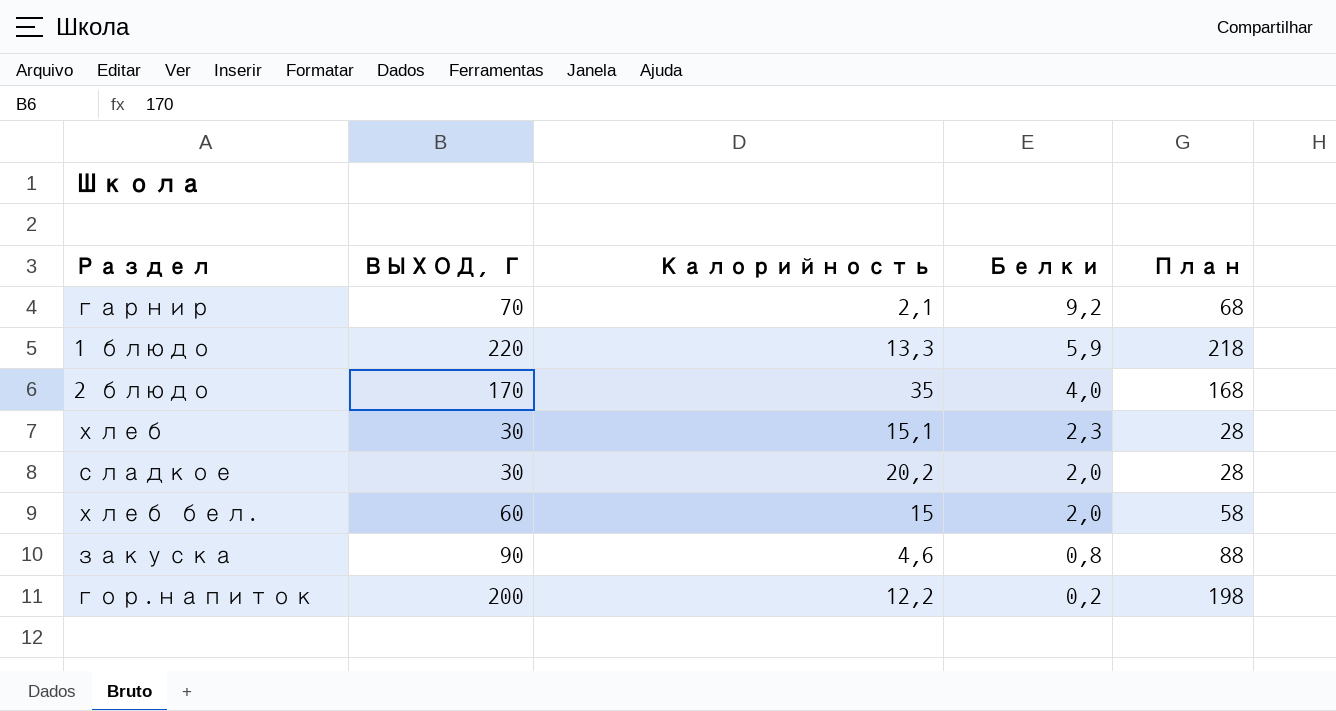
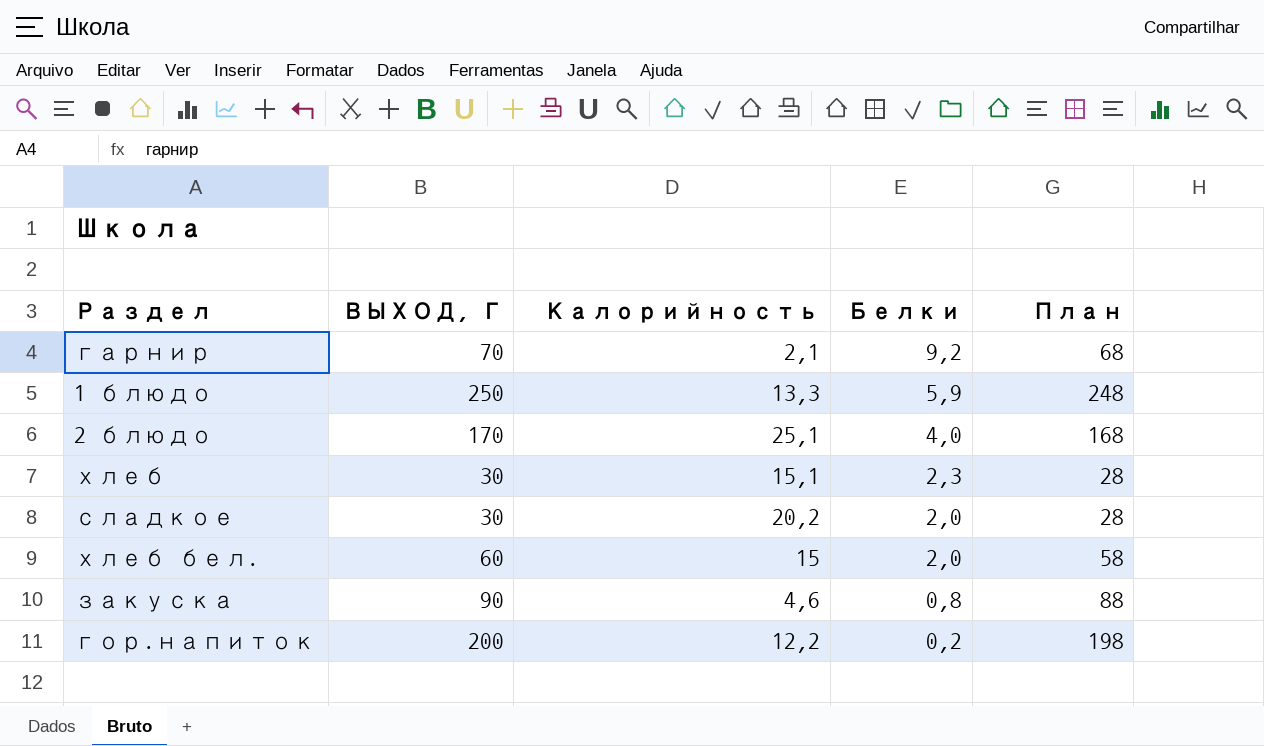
1 блюдо | ВЫХОД, Г: 220 -> 250
1 блюдо | План: 218 -> 248
2 блюдо | Калорийность: 35 -> 25,1

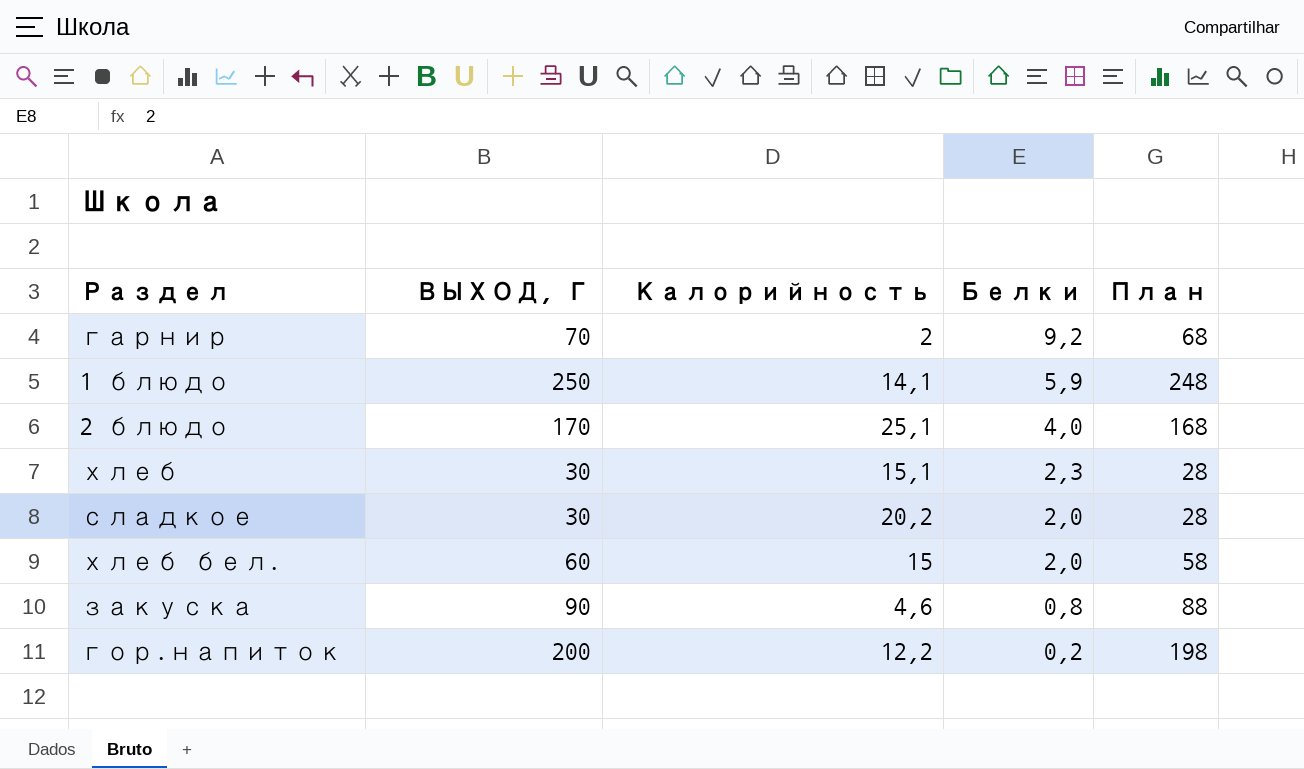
гарнир | Калорийность: 2,1 -> 2
1 блюдо | Калорийность: 13,3 -> 14,1

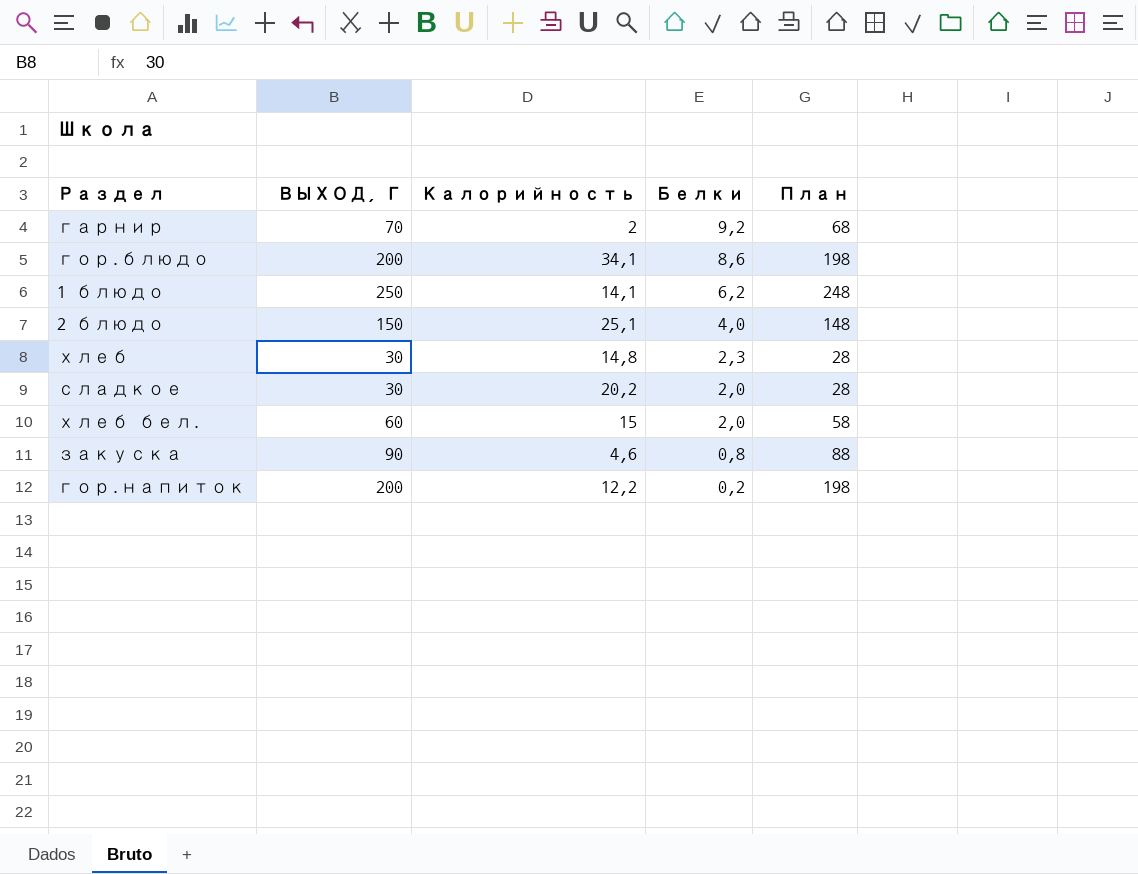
row гор.блюдо: none -> 200 | 34,1 | 8,6 | 198
1 блюдо | Белки: 5,9 -> 6,2
2 блюдо | ВЫХОД, Г: 170 -> 150
2 блюдо | План: 168 -> 148
хлеб | Калорийность: 15,1 -> 14,8

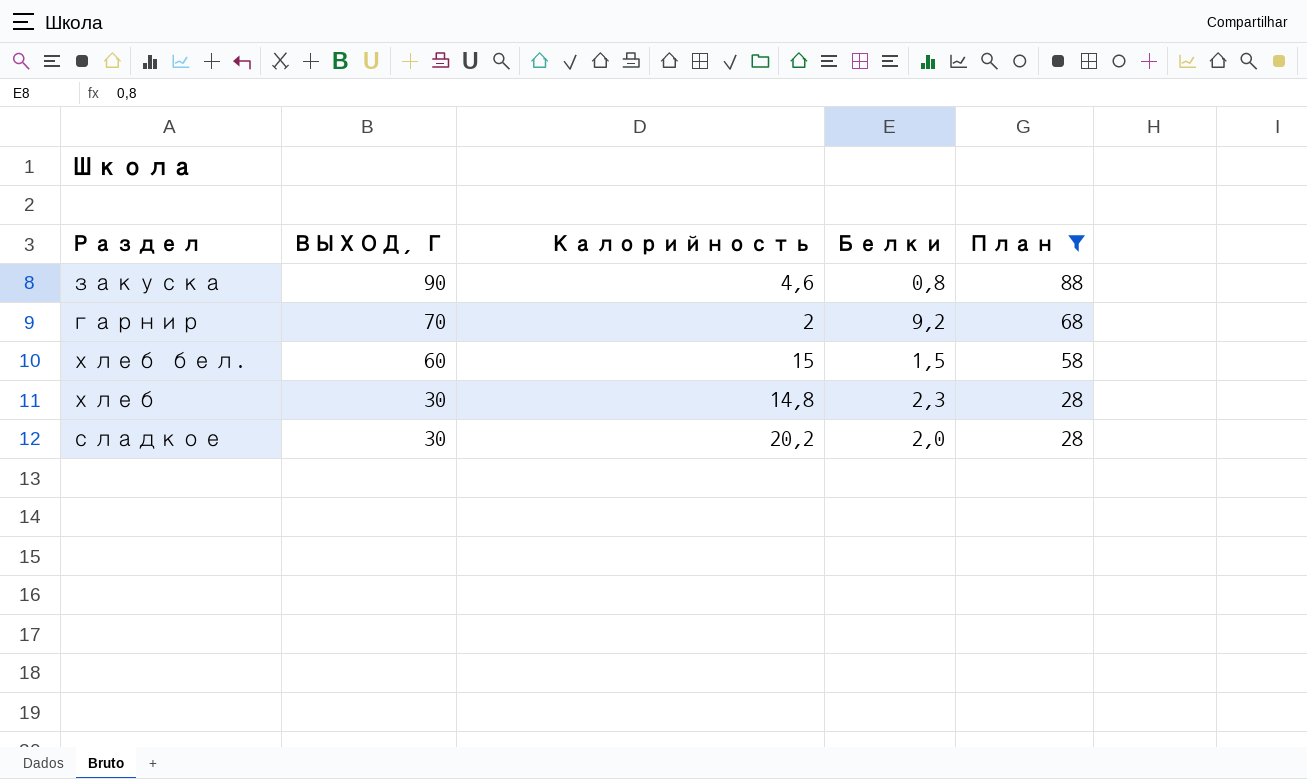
filter: none -> План <= 88
row order: Белки descending -> ВЫХОД, Г descending
хлеб бел. | Белки: 2,0 -> 1,5

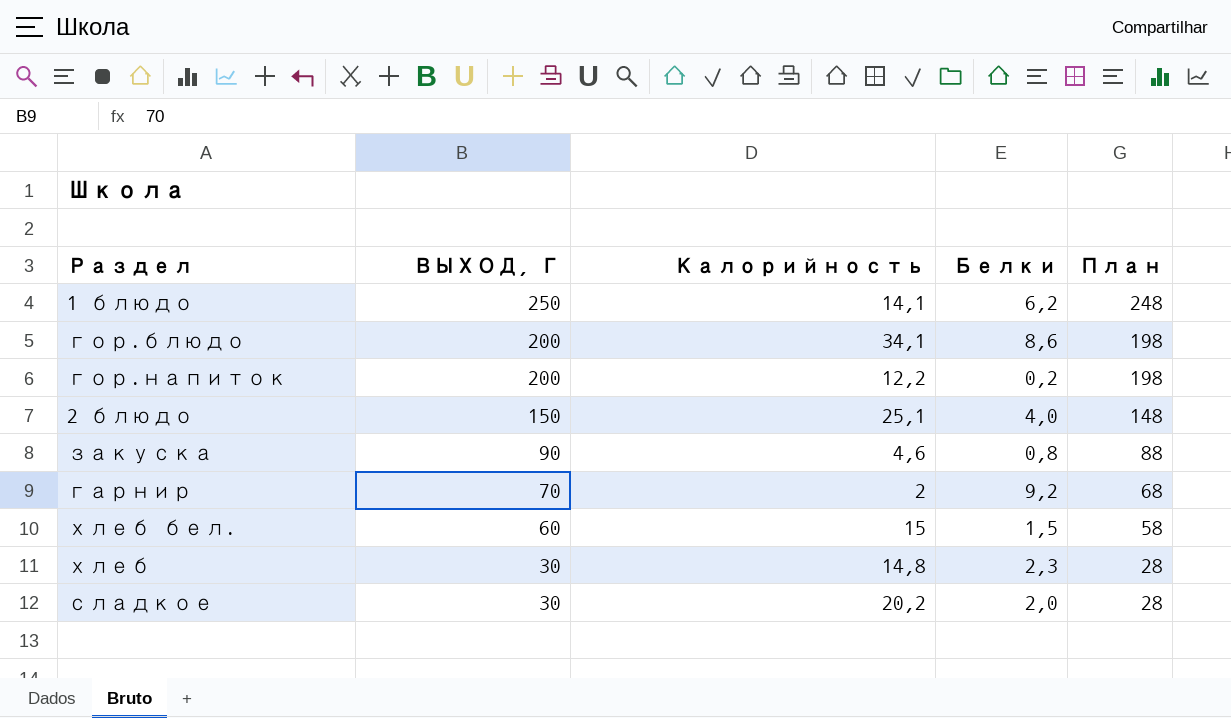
filter: План <= 88 -> none

